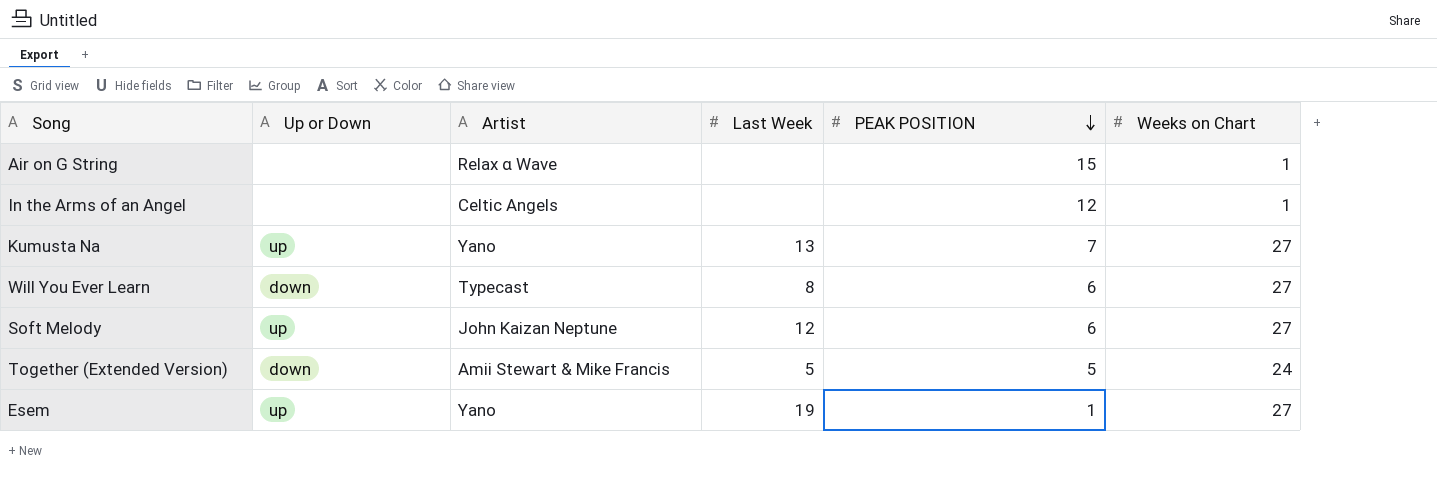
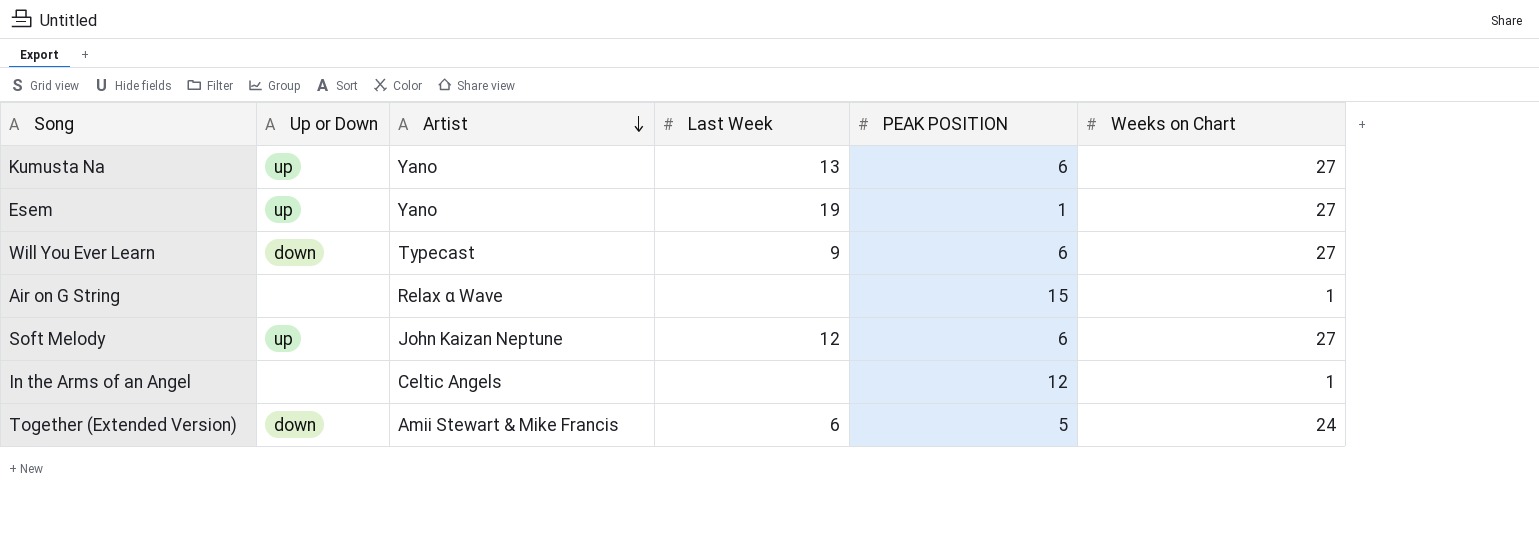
row order: PEAK POSITION descending -> Artist descending
Kumusta Na | PEAK POSITION: 7 -> 6
Will You Ever Learn | Last Week: 8 -> 9
Together (Extended Version) | Last Week: 5 -> 6

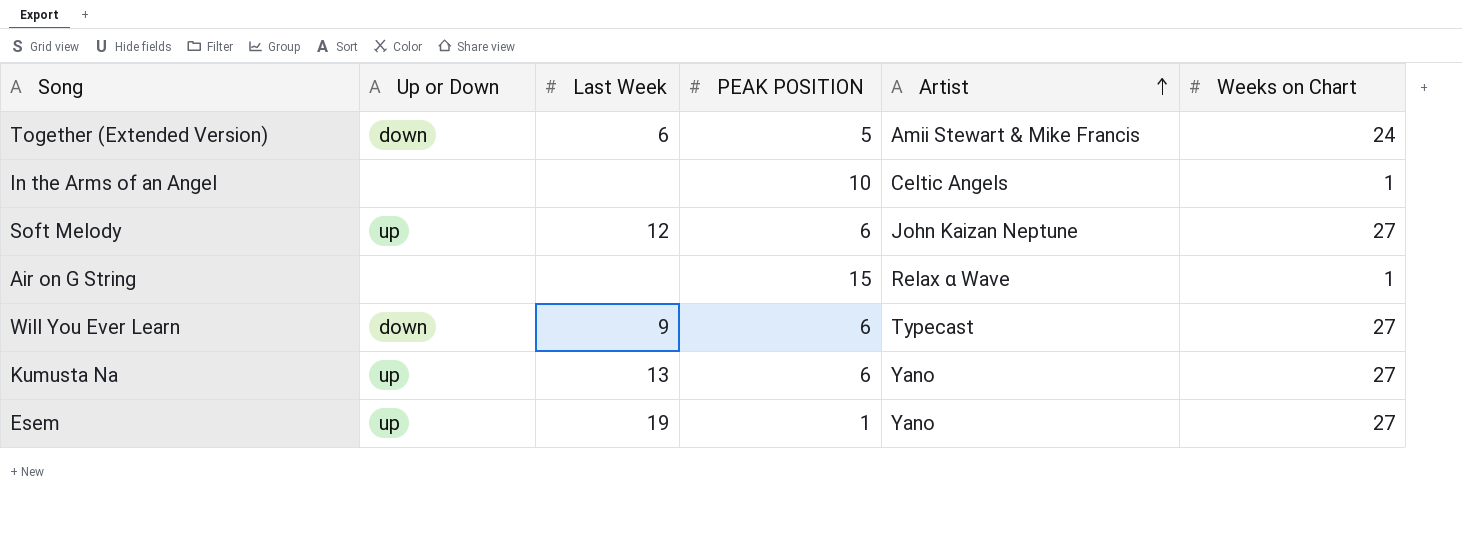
row order: Artist descending -> Artist ascending
column Artist | position: 3 -> 5
In the Arms of an Angel | PEAK POSITION: 12 -> 10

